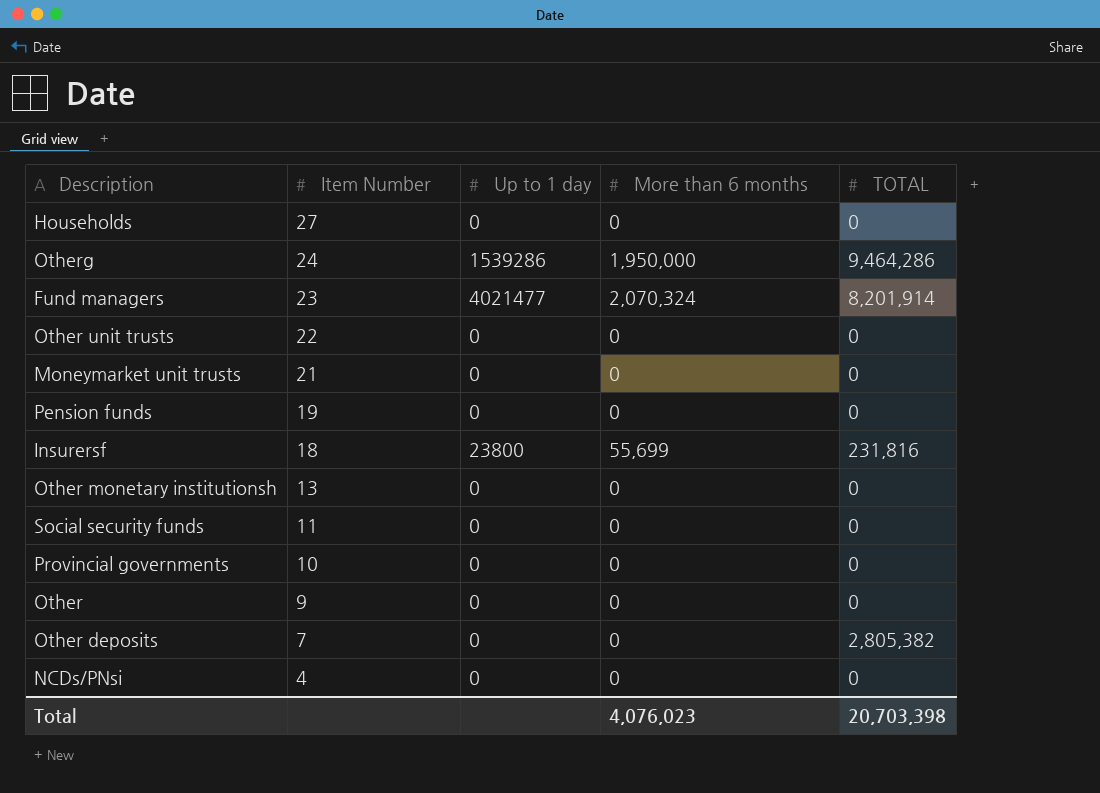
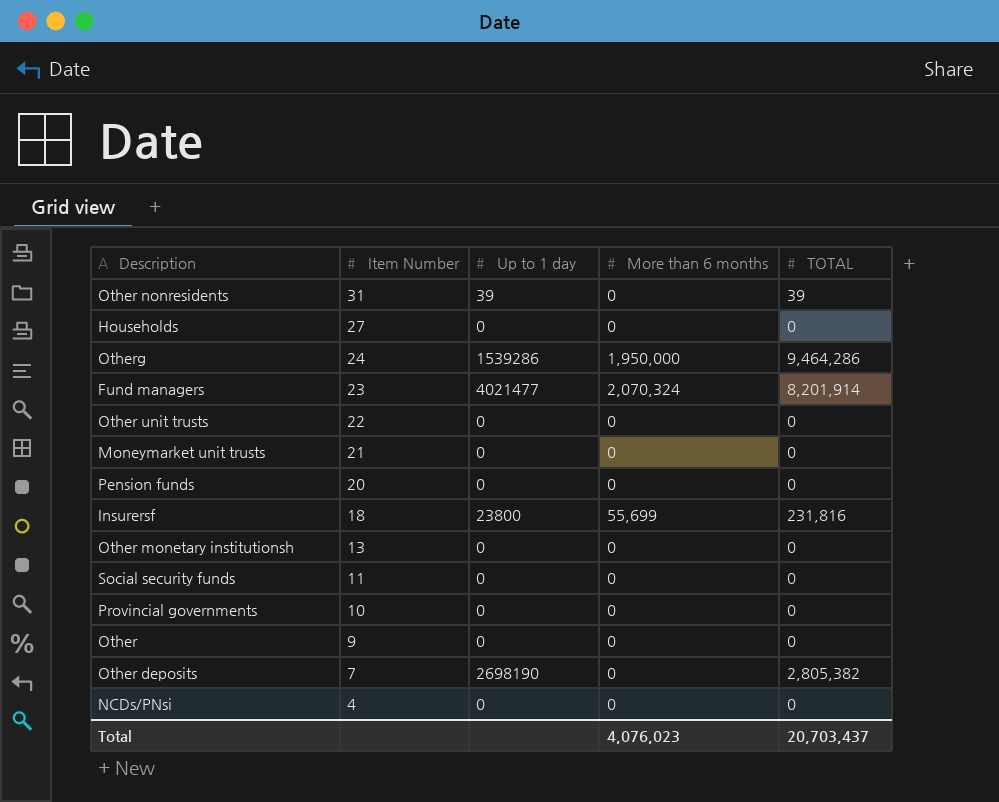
row Other nonresidents: none -> 31 | 39 | 0 | 39
Pension funds | Item Number: 19 -> 20
Other deposits | Up to 1 day: 0 -> 2698190
Total | TOTAL: 20,703,398 -> 20,703,437

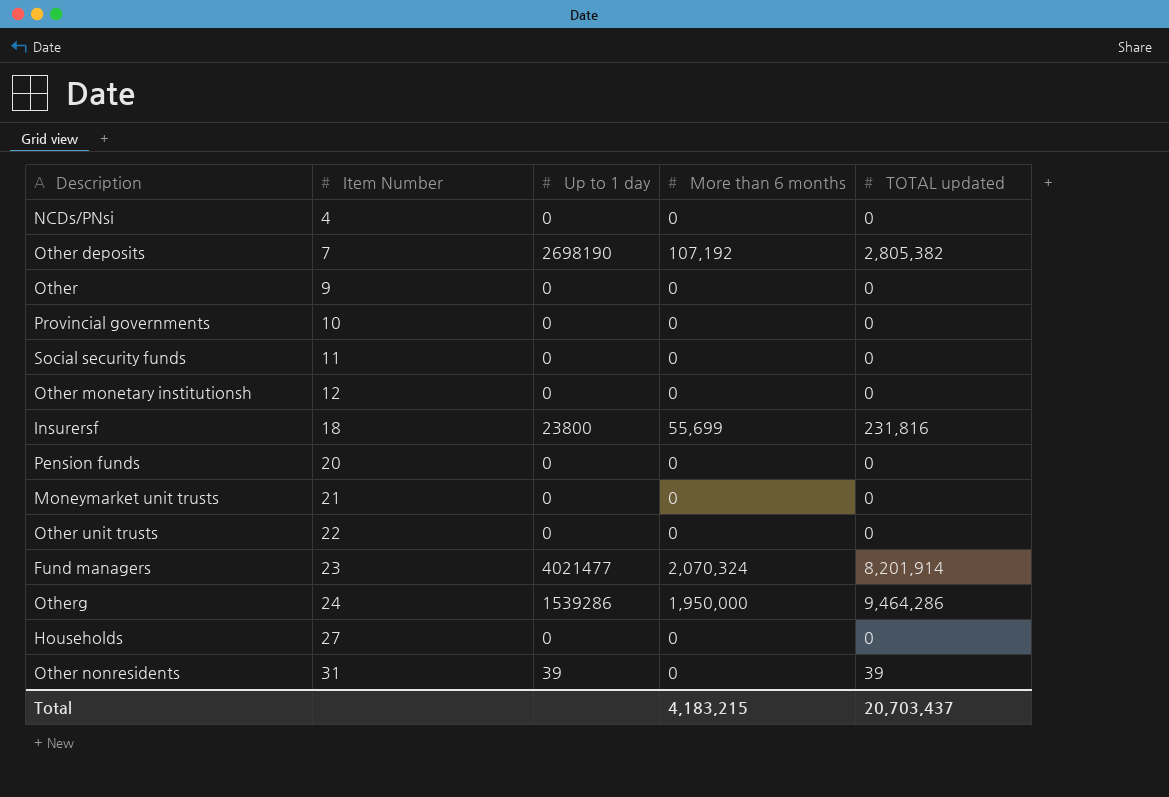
row order: Item Number descending -> Item Number ascending
column name: TOTAL -> TOTAL updated
Other deposits | More than 6 months: 0 -> 107,192
Other monetary institutionsh | Item Number: 13 -> 12
Total | More than 6 months: 4,076,023 -> 4,183,215

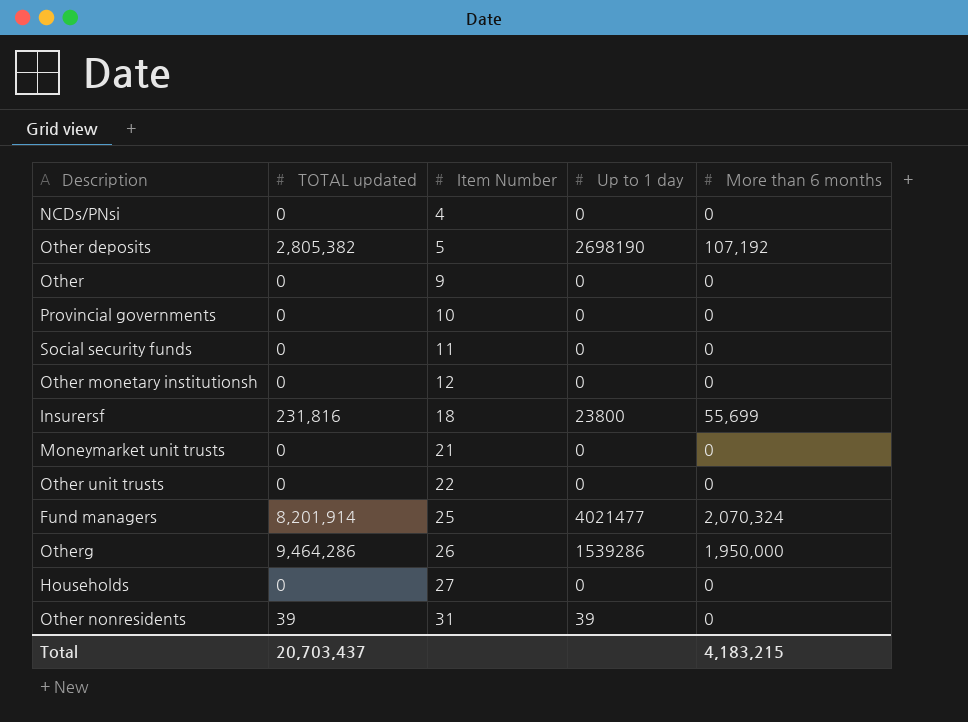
column TOTAL updated | position: 5 -> 2
row Pension funds: 20 | 0 | 0 | 0 -> none
Other deposits | Item Number: 7 -> 5
Fund managers | Item Number: 23 -> 25
Otherg | Item Number: 24 -> 26

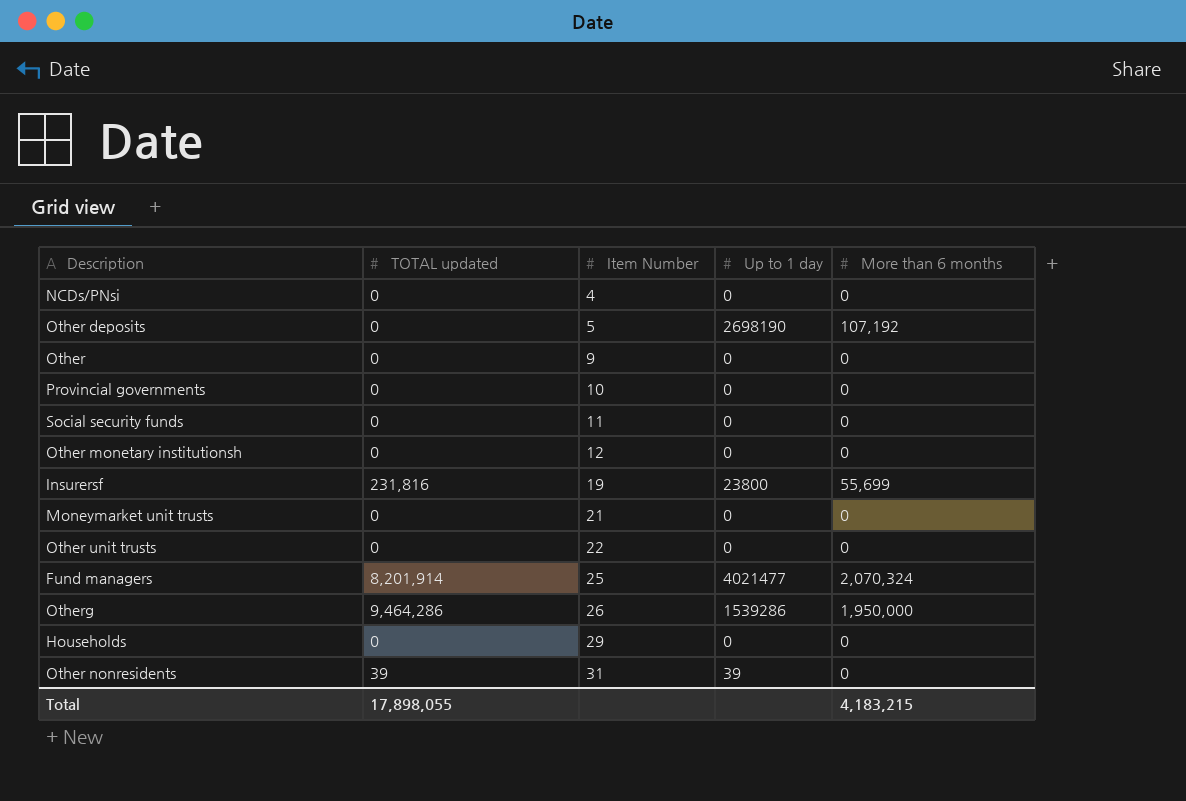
Other deposits | TOTAL updated: 2,805,382 -> 0
Insurersf | Item Number: 18 -> 19
Households | Item Number: 27 -> 29
Total | TOTAL updated: 20,703,437 -> 17,898,055

